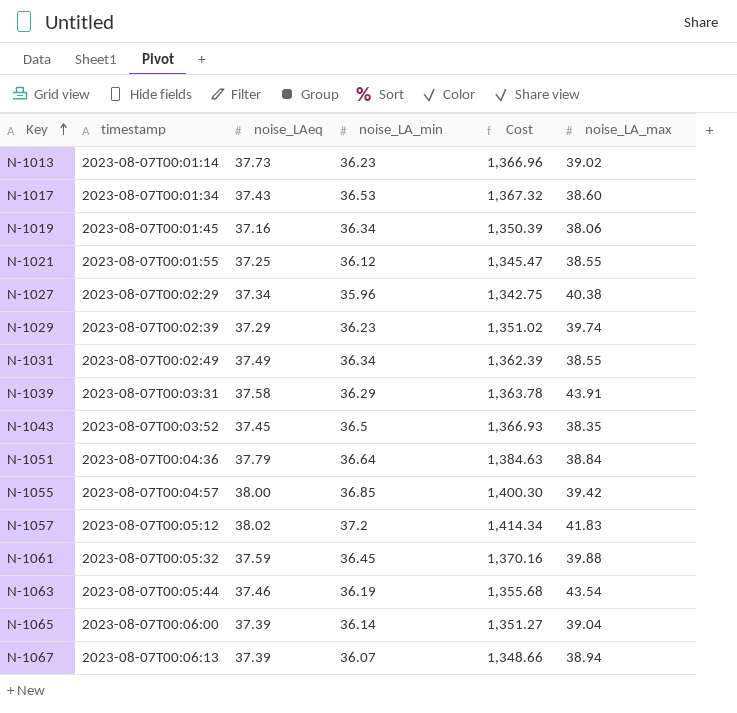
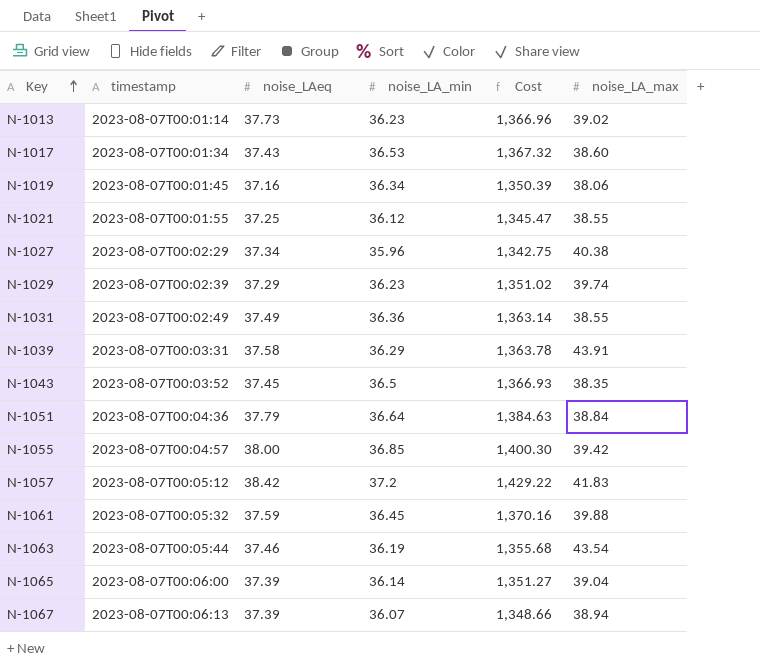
N-1031 | noise_LA_min: 36.34 -> 36.36
N-1031 | Cost: 1,362.39 -> 1,363.14
N-1057 | noise_LAeq: 38.02 -> 38.42
N-1057 | Cost: 1,414.34 -> 1,429.22

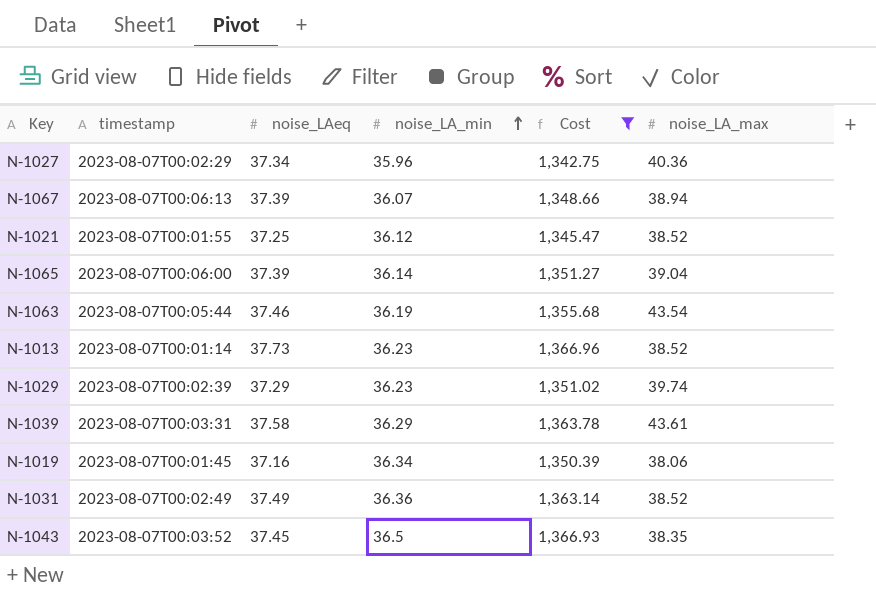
filter: none -> Cost <= 1,366.96
row order: Key ascending -> noise_LA_min ascending
N-1027 | noise_LA_max: 40.38 -> 40.36
N-1021 | noise_LA_max: 38.55 -> 38.52
N-1013 | noise_LA_max: 39.02 -> 38.52
N-1039 | noise_LA_max: 43.91 -> 43.61
N-1031 | noise_LA_max: 38.55 -> 38.52

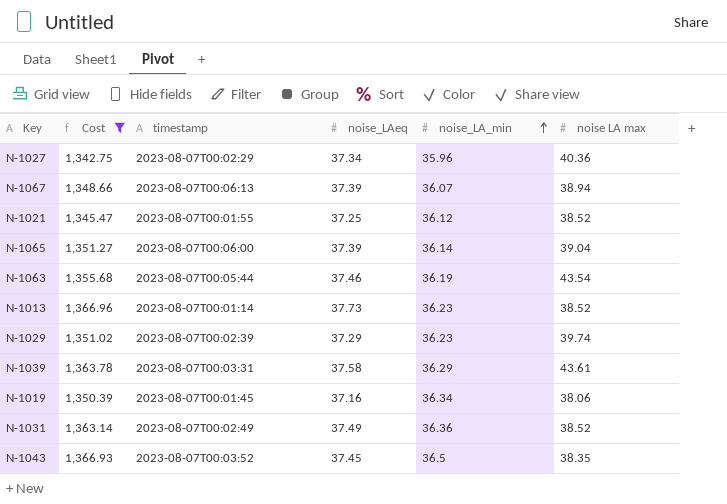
column Cost | position: 5 -> 2
column name: noise_LA_max -> noise LA max

